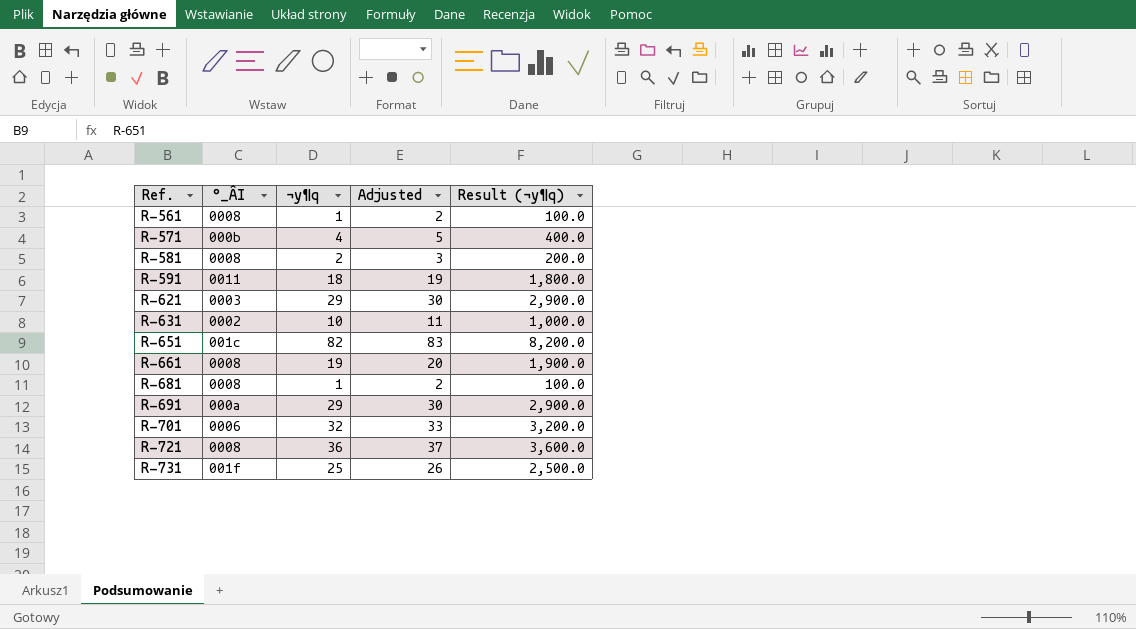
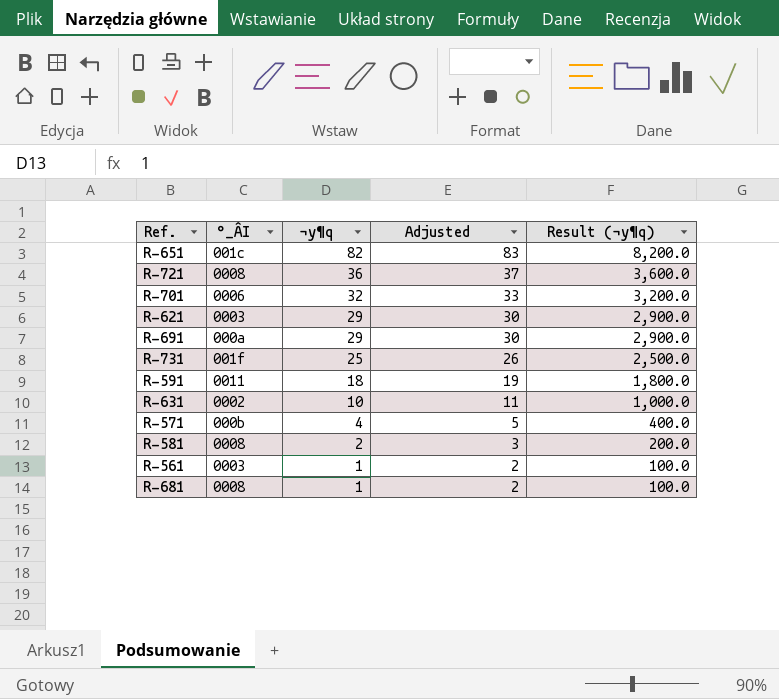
row order: Ref. ascending -> ¬y¶q descending
row R-661: 0008 | 19 | 20 | 1,900.0 -> none
R-561 | °_ÂI: 0008 -> 0003

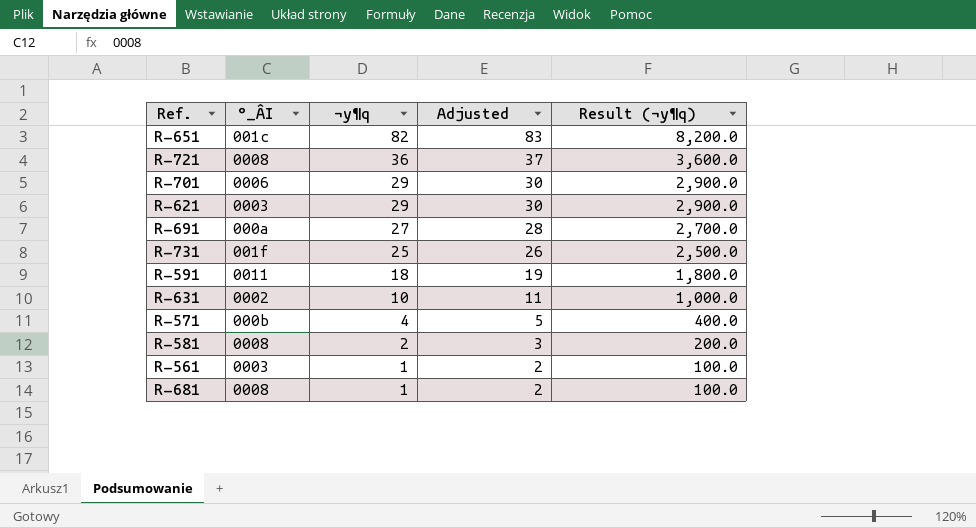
R-701 | ¬y¶q: 32 -> 29
R-701 | Adjusted: 33 -> 30
R-701 | Result (¬y¶q): 3,200.0 -> 2,900.0
R-691 | ¬y¶q: 29 -> 27
R-691 | Adjusted: 30 -> 28
R-691 | Result (¬y¶q): 2,900.0 -> 2,700.0

